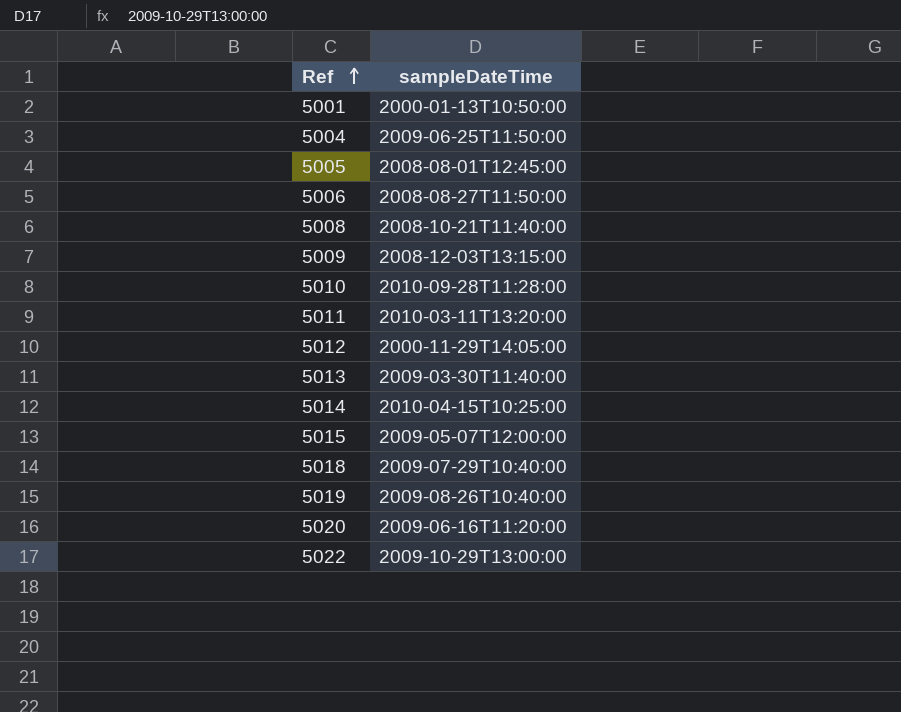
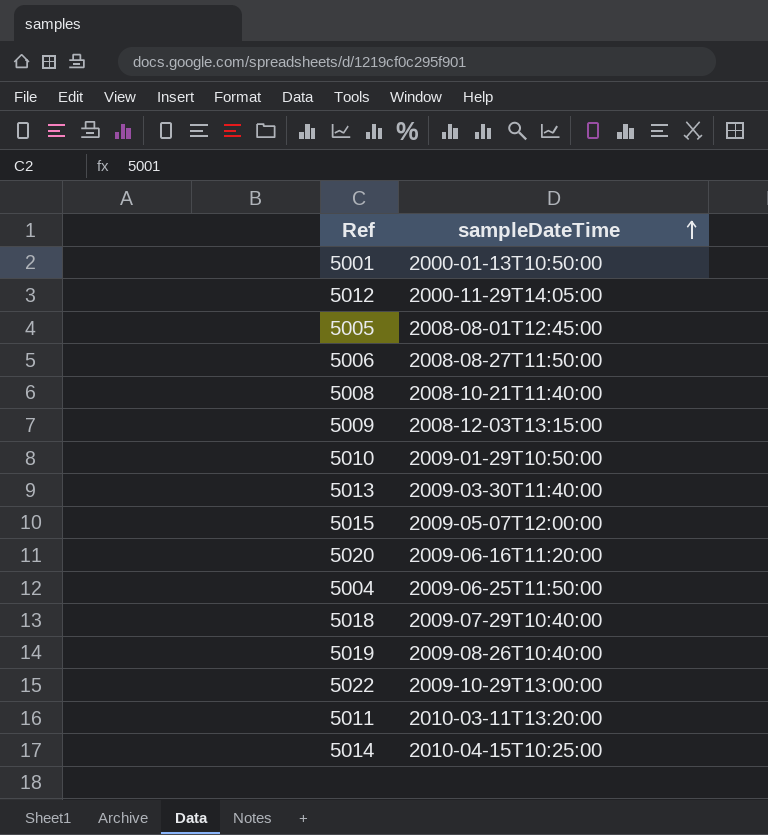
row order: Ref ascending -> sampleDateTime ascending
5010 | sampleDateTime: 2010-09-28T11:28:00 -> 2009-01-29T10:50:00

